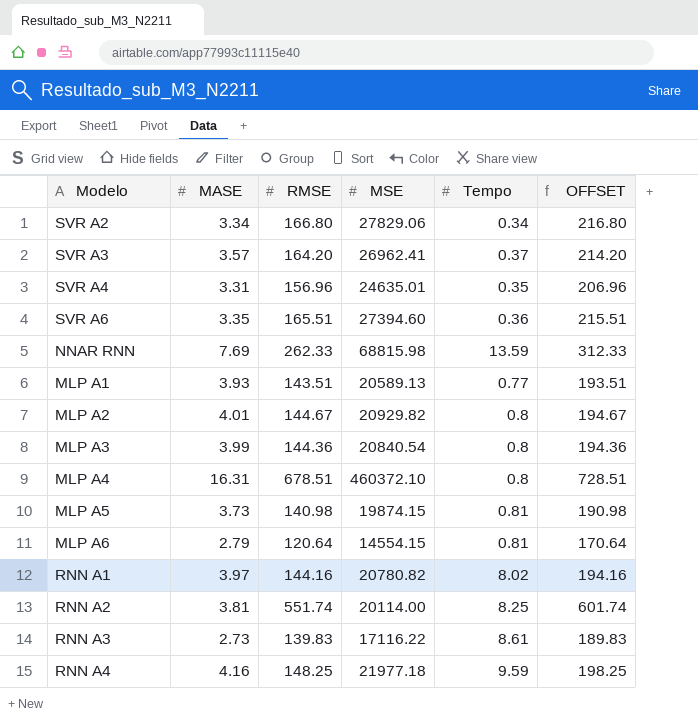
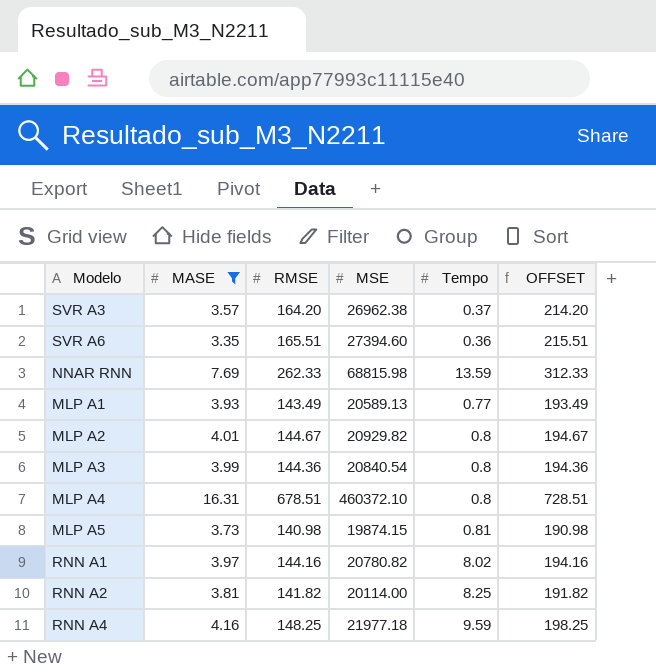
filter: none -> MASE >= 3.35
SVR A3 | MSE: 26962.41 -> 26962.38
MLP A1 | RMSE: 143.51 -> 143.49
MLP A1 | OFFSET: 193.51 -> 193.49
RNN A2 | RMSE: 551.74 -> 141.82
RNN A2 | OFFSET: 601.74 -> 191.82

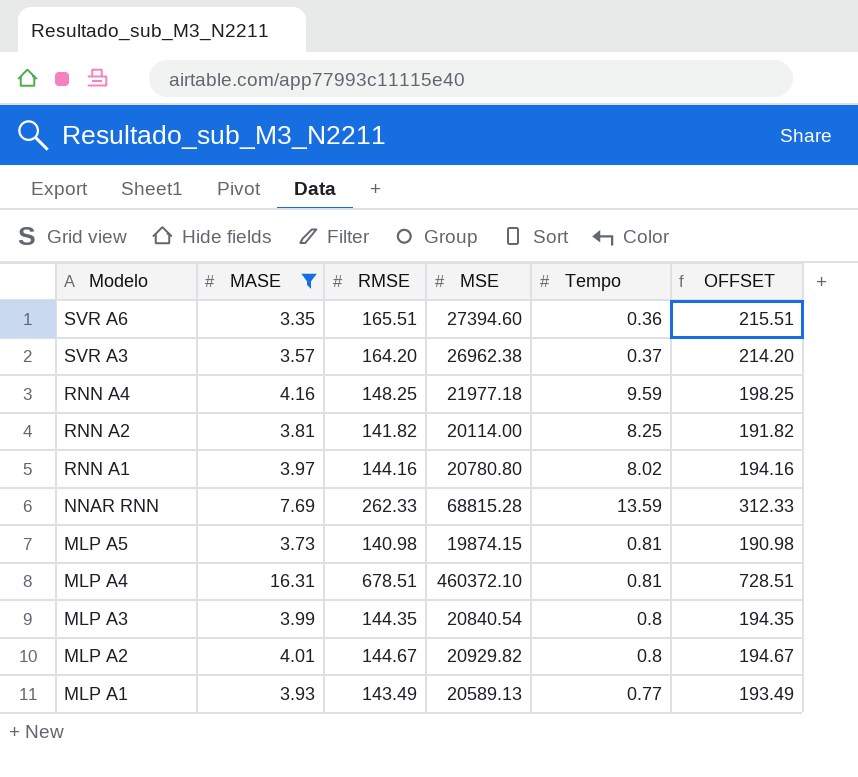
row order: none -> Modelo descending
RNN A1 | MSE: 20780.82 -> 20780.80
NNAR RNN | MSE: 68815.98 -> 68815.28
MLP A4 | Tempo: 0.8 -> 0.81
MLP A3 | RMSE: 144.36 -> 144.35
MLP A3 | OFFSET: 194.36 -> 194.35

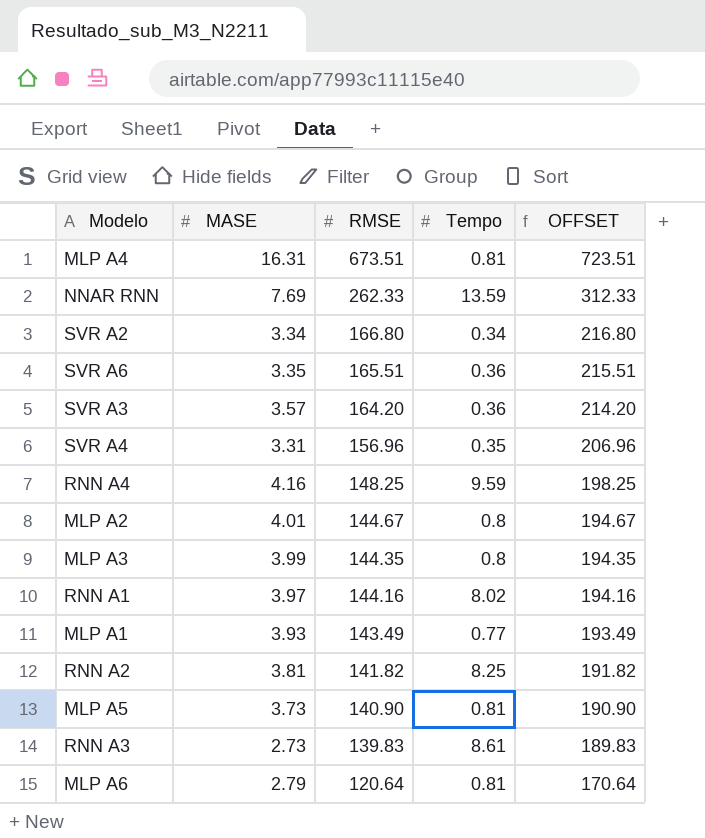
filter: MASE >= 3.35 -> none
row order: Modelo descending -> RMSE descending
column MSE | position: 4 -> none
MLP A4 | RMSE: 678.51 -> 673.51
MLP A4 | OFFSET: 728.51 -> 723.51
SVR A3 | Tempo: 0.37 -> 0.36
MLP A5 | RMSE: 140.98 -> 140.90
MLP A5 | OFFSET: 190.98 -> 190.90

